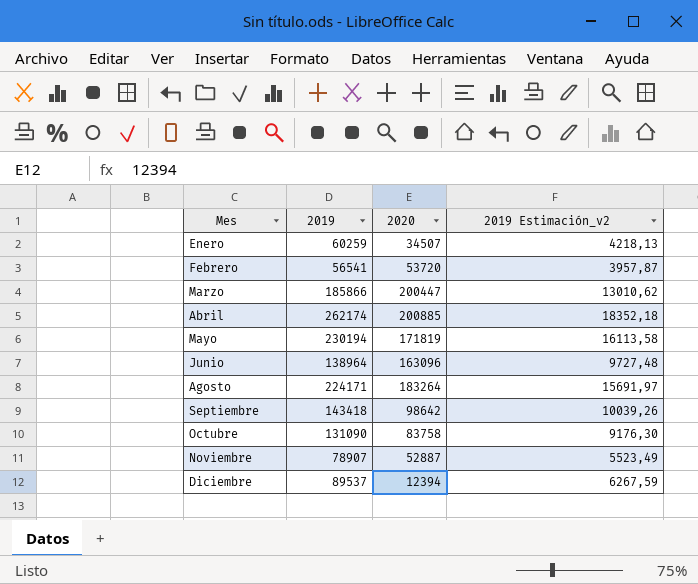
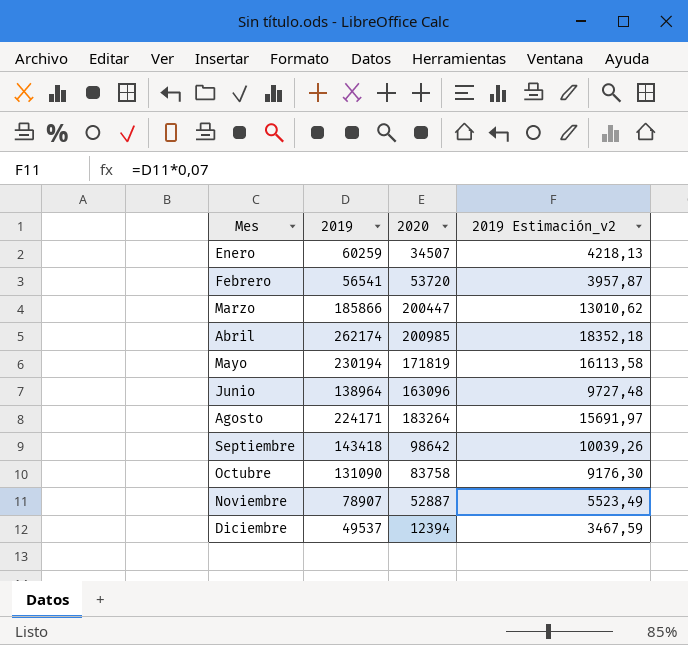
Abril | 2020: 200885 -> 200985
Diciembre | 2019: 89537 -> 49537
Diciembre | 2019 Estimación_v2: 6267,59 -> 3467,59

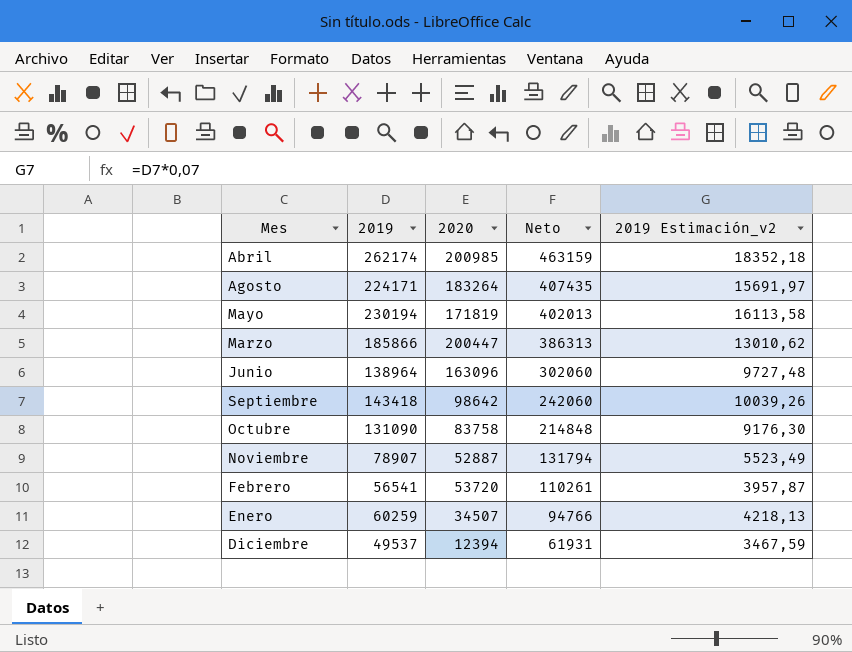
row order: Mes ascending -> Neto descending
column Neto | formula: none -> [2019] + [2020]

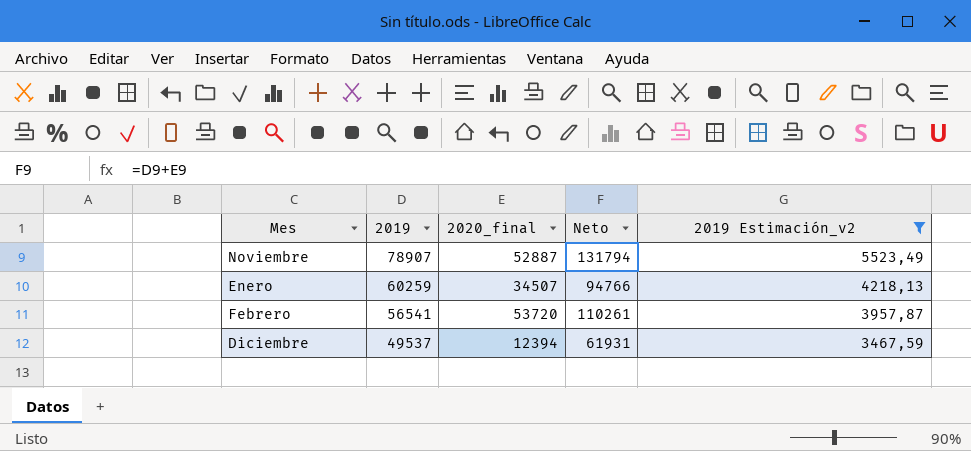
filter: none -> 2019 Estimación_v2 <= 5523,49
row order: Neto descending -> 2019 descending
column name: 2020 -> 2020_final

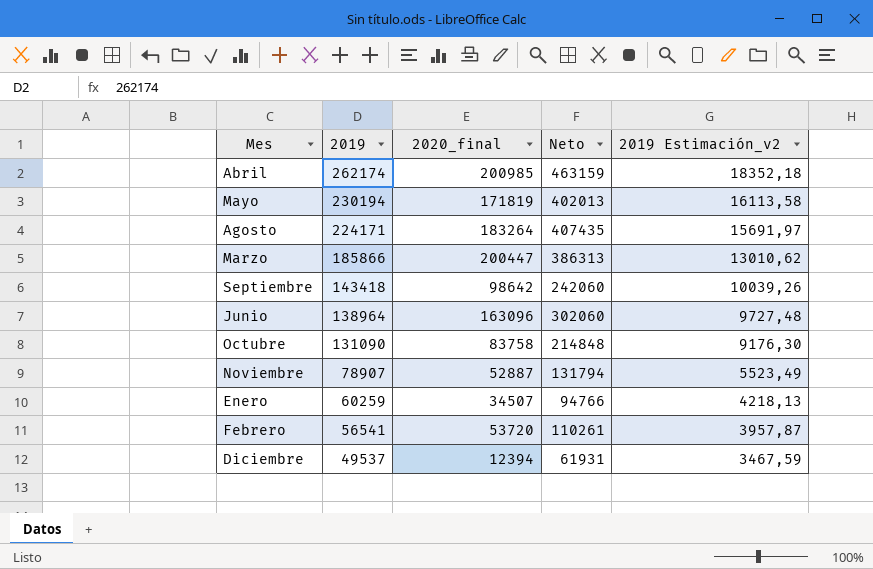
filter: 2019 Estimación_v2 <= 5523,49 -> none

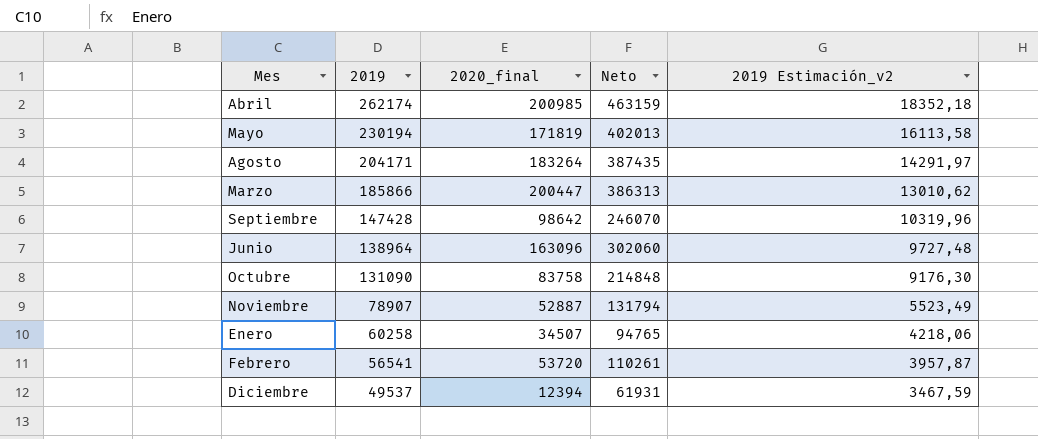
Agosto | 2019: 224171 -> 204171
Agosto | Neto: 407435 -> 387435
Agosto | 2019 Estimación_v2: 15691,97 -> 14291,97
Septiembre | 2019: 143418 -> 147428
Septiembre | Neto: 242060 -> 246070
Septiembre | 2019 Estimación_v2: 10039,26 -> 10319,96
Enero | 2019: 60259 -> 60258
Enero | Neto: 94766 -> 94765
Enero | 2019 Estimación_v2: 4218,13 -> 4218,06

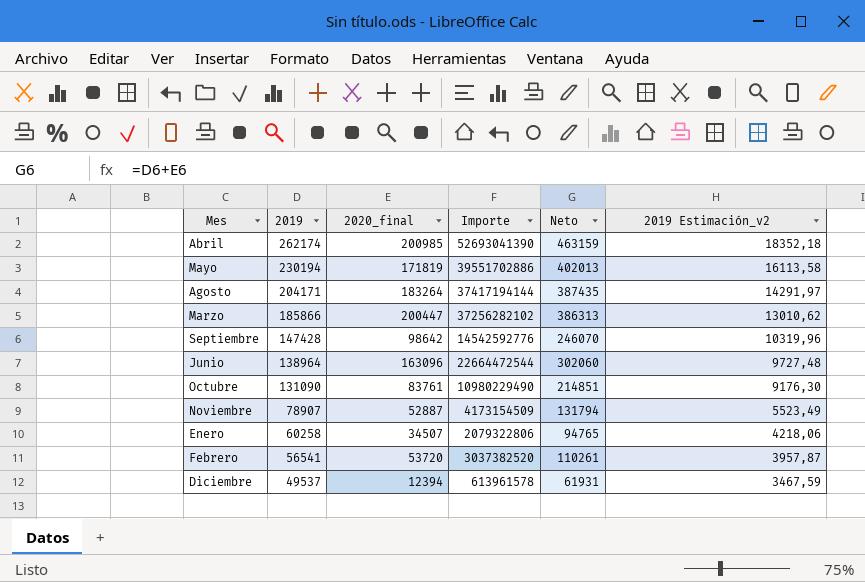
column Importe | formula: none -> [2019] * [2020_final]
Octubre | 2020_final: 83758 -> 83761
Octubre | Neto: 214848 -> 214851

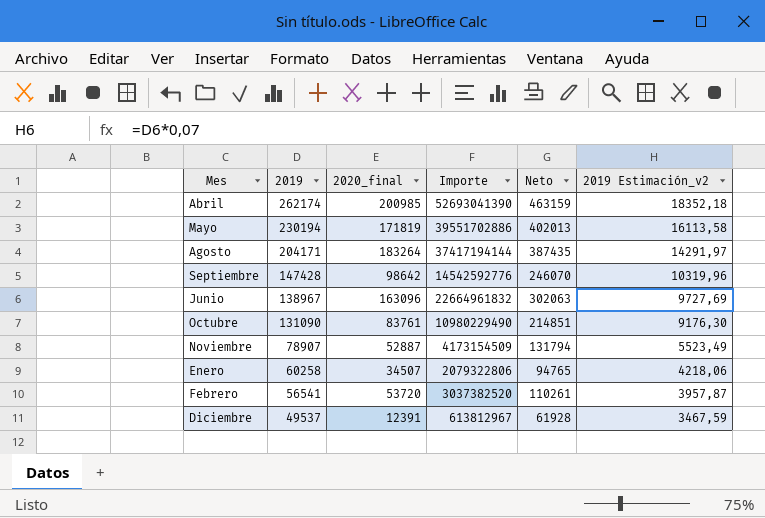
row Marzo: 185866 | 200447 | 37256282102 | 386313 | 13010,62 -> none
Junio | 2019: 138964 -> 138967
Junio | Importe: 22664472544 -> 22664961832
Junio | Neto: 302060 -> 302063
Junio | 2019 Estimación_v2: 9727,48 -> 9727,69
Diciembre | 2020_final: 12394 -> 12391
Diciembre | Importe: 613961578 -> 613812967
Diciembre | Neto: 61931 -> 61928

